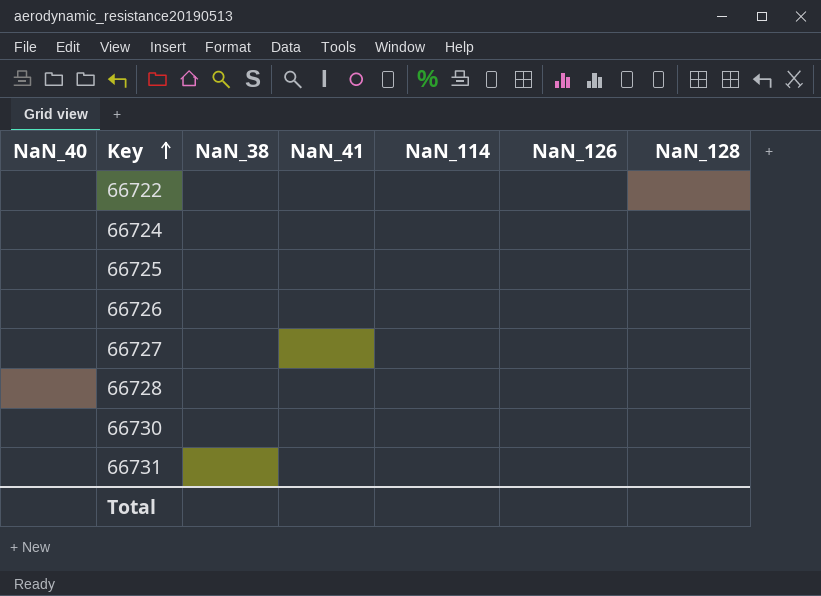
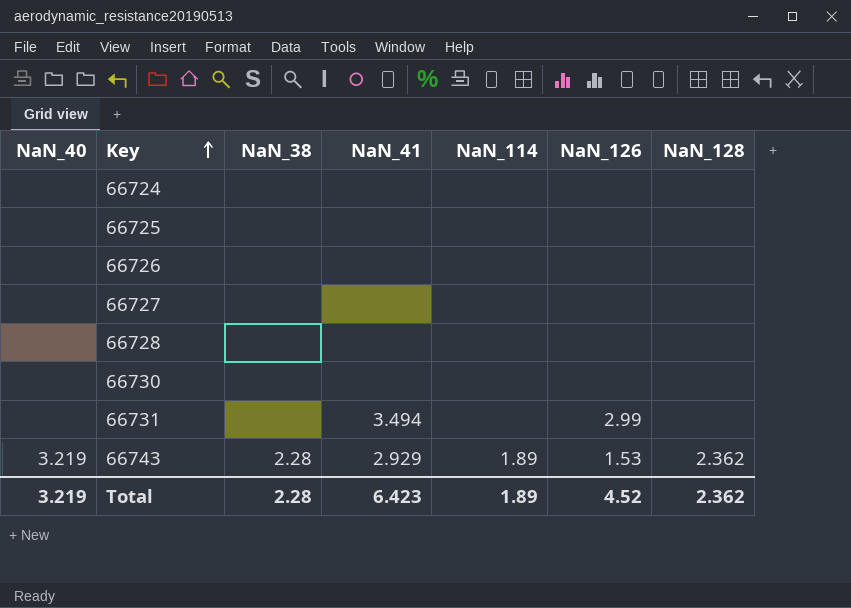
row 66722: none | none | none | none | none | none -> none
66731 | NaN_41: none -> 3.494
66731 | NaN_126: none -> 2.99
row 66743: none -> 3.219 | 2.28 | 2.929 | 1.89 | 1.53 | 2.362
Total | NaN_40: none -> 3.219
Total | NaN_38: none -> 2.28
Total | NaN_41: none -> 6.423
Total | NaN_114: none -> 1.89
Total | NaN_126: none -> 4.52
Total | NaN_128: none -> 2.362

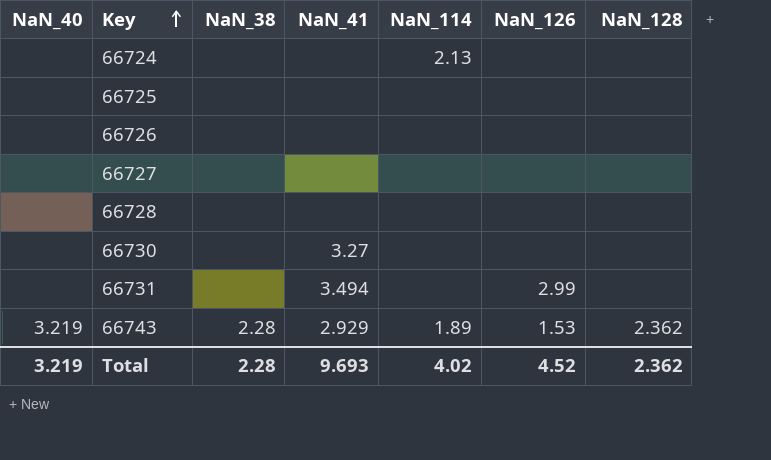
66724 | NaN_114: none -> 2.13
66730 | NaN_41: none -> 3.27
Total | NaN_41: 6.423 -> 9.693
Total | NaN_114: 1.89 -> 4.02

